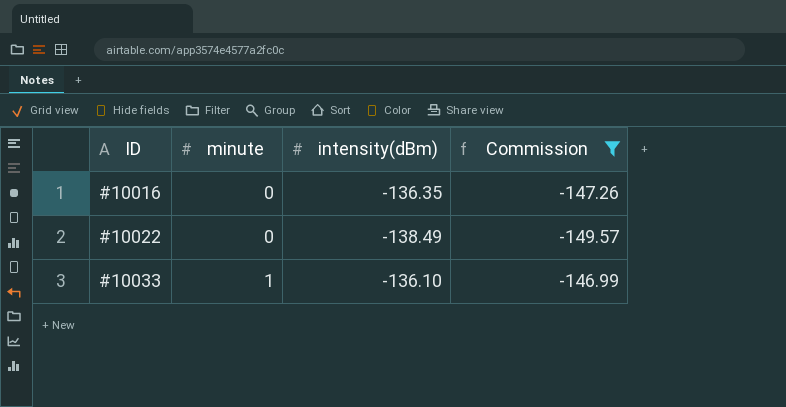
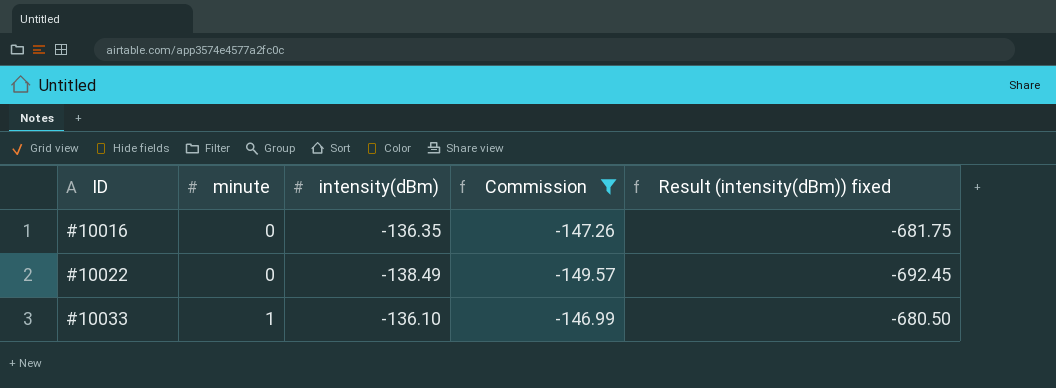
column Result (intensity(dBm)) fixed | formula: none -> [intensity(dBm)] * 5

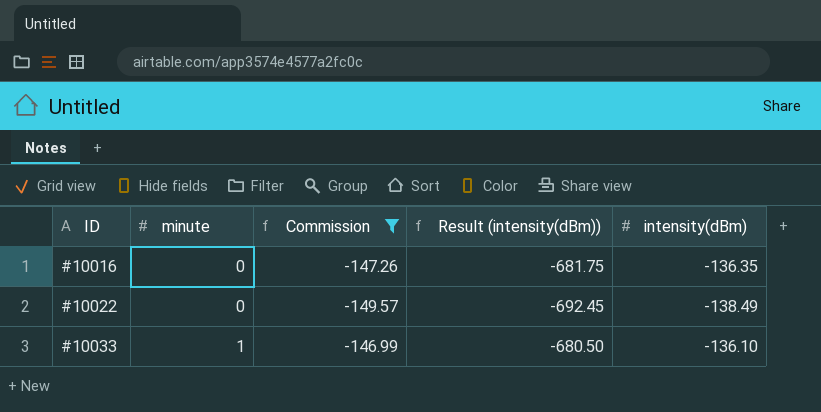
column name: Result (intensity(dBm)) fixed -> Result (intensity(dBm))
column intensity(dBm) | position: 3 -> 5

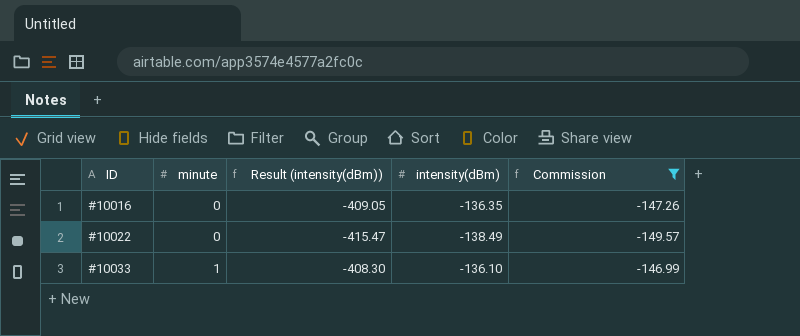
column Result (intensity(dBm)) | formula: [intensity(dBm)] * 5 -> [intensity(dBm)] * 3
column Commission | position: 3 -> 5

